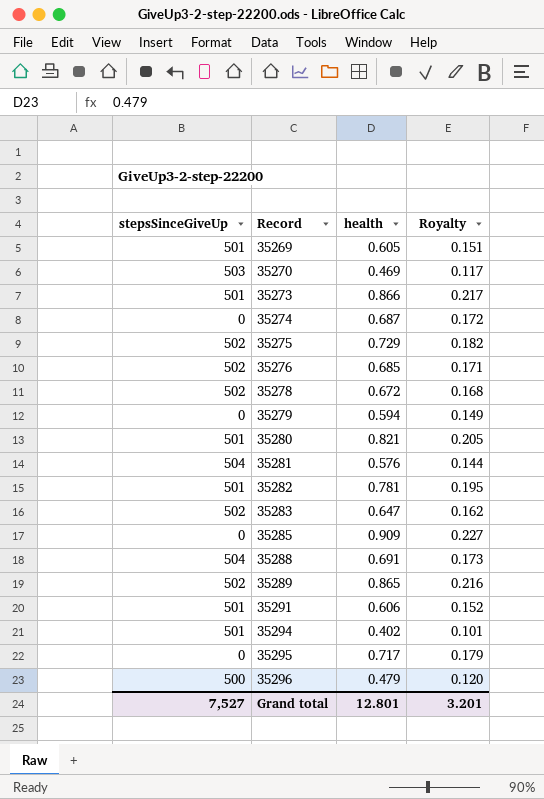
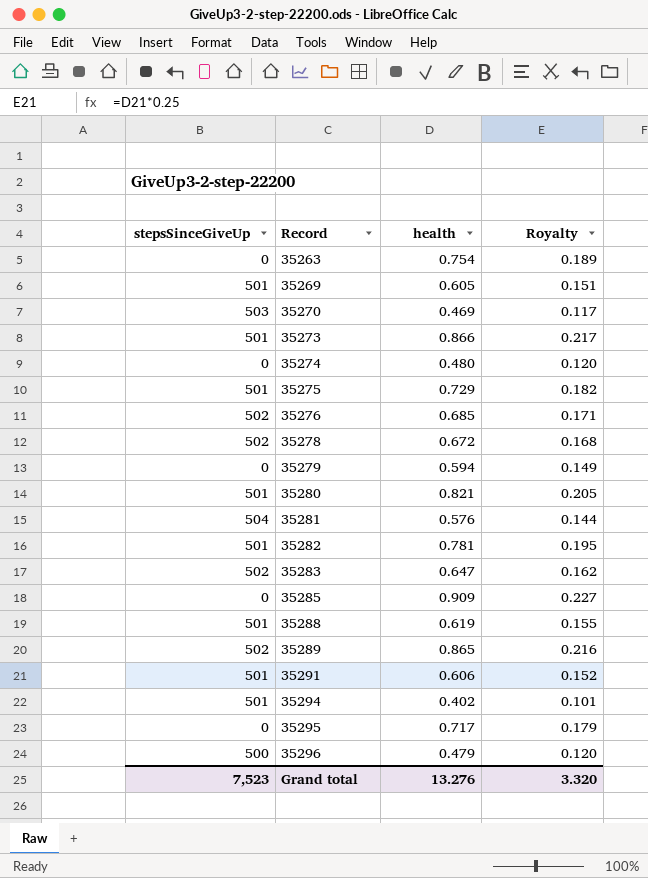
row 35263: none -> 0 | 0.754 | 0.189
35274 | health: 0.687 -> 0.480
35274 | Royalty: 0.172 -> 0.120
35275 | stepsSinceGiveUp: 502 -> 501
35288 | stepsSinceGiveUp: 504 -> 501
35288 | health: 0.691 -> 0.619
35288 | Royalty: 0.173 -> 0.155
Grand total | stepsSinceGiveUp: 7,527 -> 7,523
Grand total | health: 12.801 -> 13.276
Grand total | Royalty: 3.201 -> 3.320

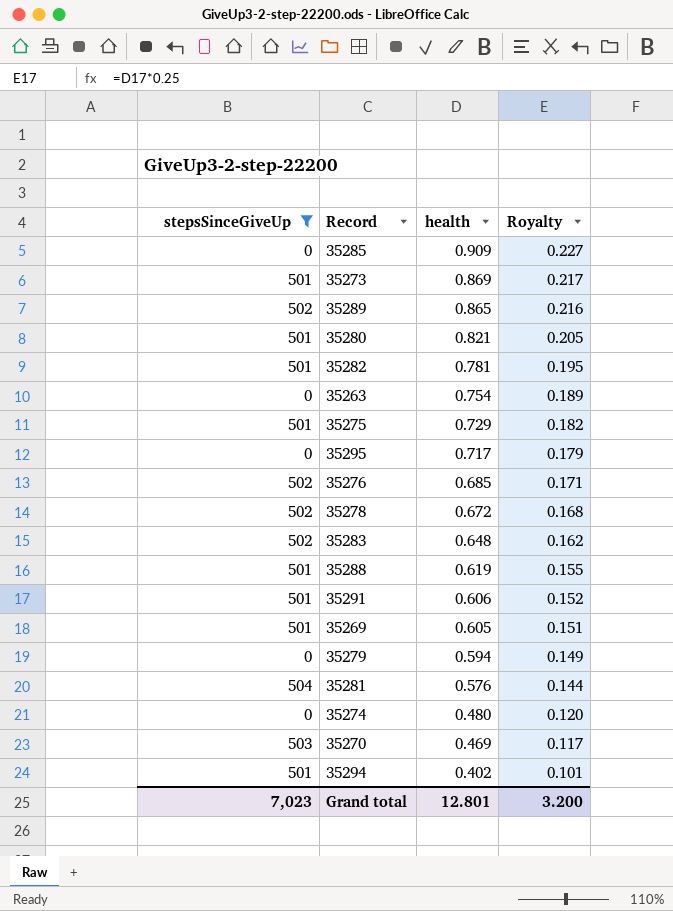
filter: none -> stepsSinceGiveUp != 500
row order: Record ascending -> health descending
35273 | health: 0.866 -> 0.869
35283 | health: 0.647 -> 0.648
Grand total | stepsSinceGiveUp: 7,523 -> 7,023
Grand total | health: 13.276 -> 12.801
Grand total | Royalty: 3.320 -> 3.200

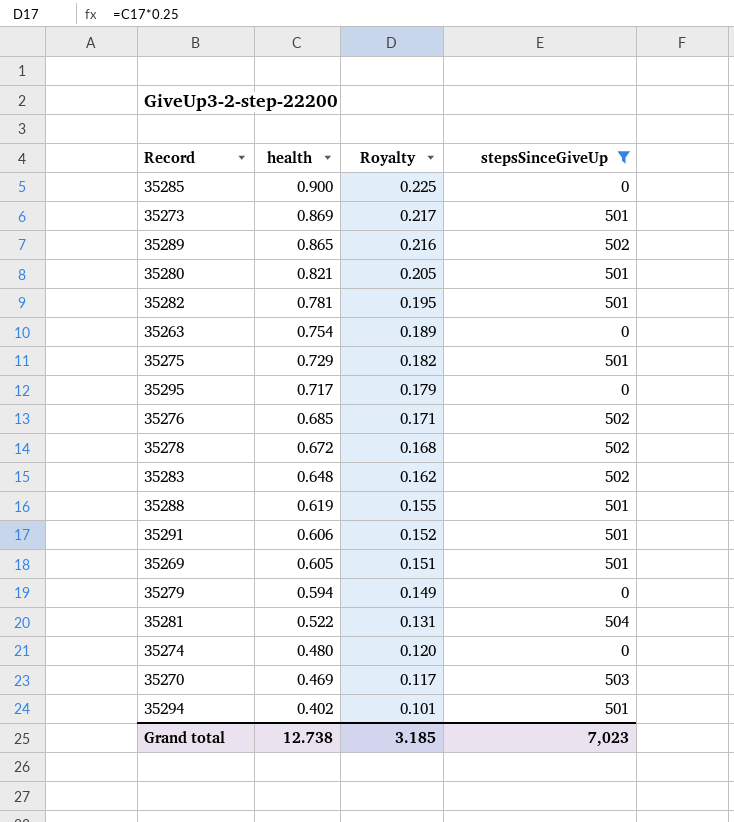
column stepsSinceGiveUp | position: 1 -> 4
35285 | health: 0.909 -> 0.900
35285 | Royalty: 0.227 -> 0.225
35281 | health: 0.576 -> 0.522
35281 | Royalty: 0.144 -> 0.131
Grand total | health: 12.801 -> 12.738
Grand total | Royalty: 3.200 -> 3.185

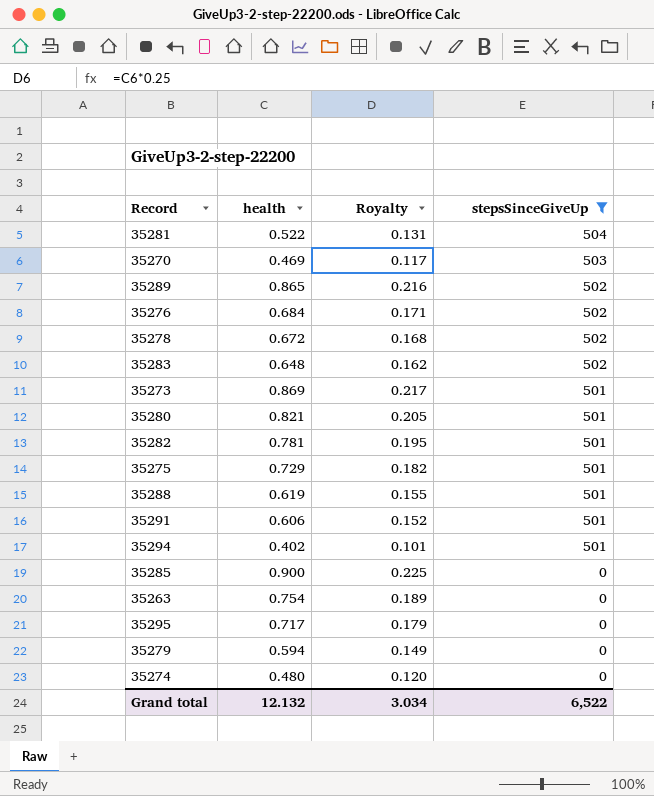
row order: health descending -> stepsSinceGiveUp descending
row 35269: 0.605 | 0.151 | 501 -> none
35276 | health: 0.685 -> 0.684
Grand total | health: 12.738 -> 12.132
Grand total | Royalty: 3.185 -> 3.034
Grand total | stepsSinceGiveUp: 7,023 -> 6,522

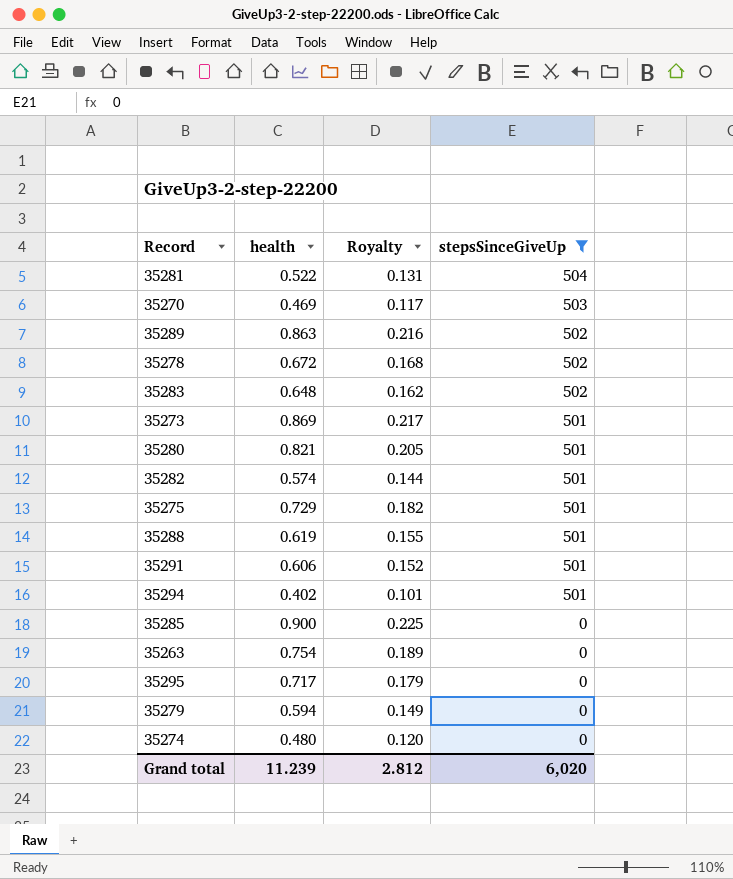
row 35276: 0.684 | 0.171 | 502 -> none
35289 | health: 0.865 -> 0.863
35282 | health: 0.781 -> 0.574
35282 | Royalty: 0.195 -> 0.144
Grand total | health: 12.132 -> 11.239
Grand total | Royalty: 3.034 -> 2.812
Grand total | stepsSinceGiveUp: 6,522 -> 6,020

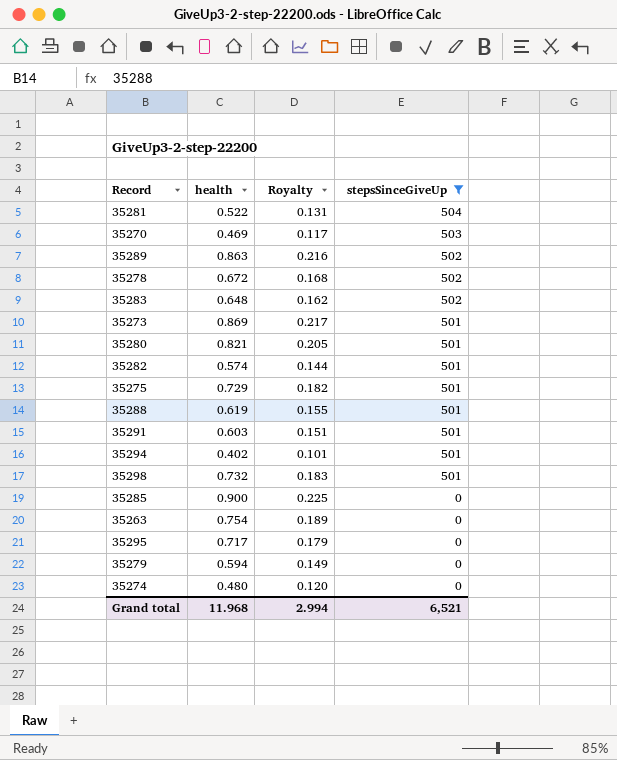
35291 | health: 0.606 -> 0.603
35291 | Royalty: 0.152 -> 0.151
row 35298: none -> 0.732 | 0.183 | 501
Grand total | health: 11.239 -> 11.968
Grand total | Royalty: 2.812 -> 2.994
Grand total | stepsSinceGiveUp: 6,020 -> 6,521

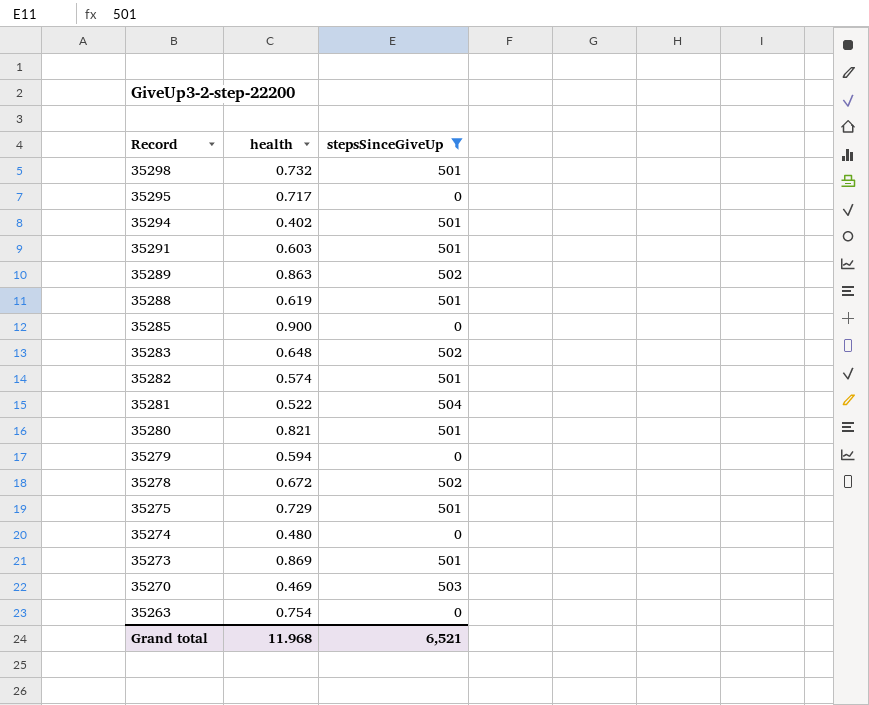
row order: stepsSinceGiveUp descending -> Record descending
column Royalty | formula: [health] * 0.25 -> none

